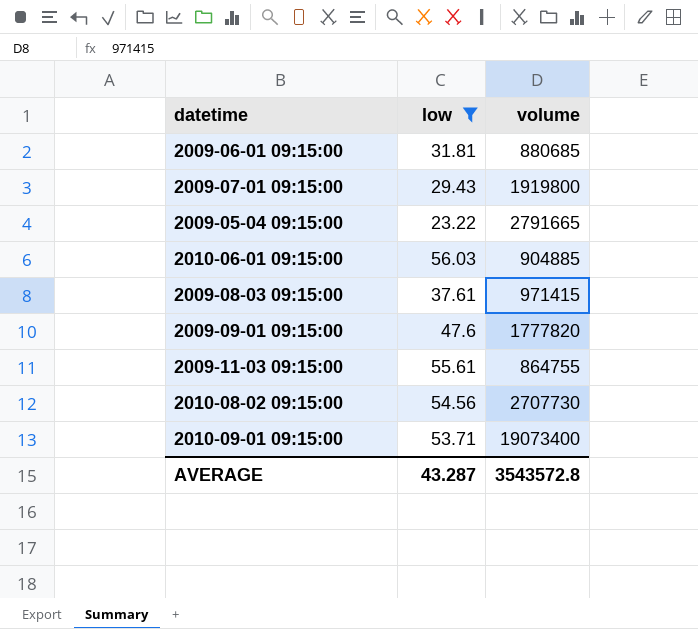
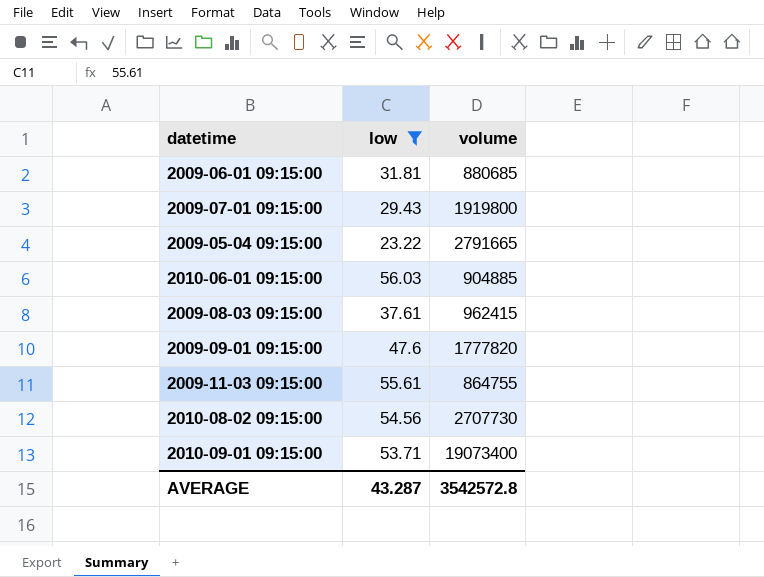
2009-08-03 09:15:00 | volume: 971415 -> 962415
AVERAGE | volume: 3543572.8 -> 3542572.8

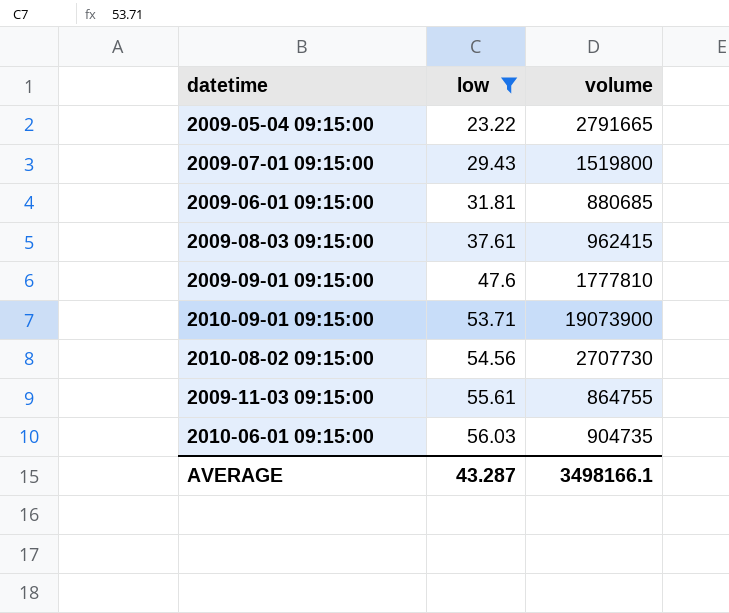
row order: none -> low ascending
2009-07-01 09:15:00 | volume: 1919800 -> 1519800
2009-09-01 09:15:00 | volume: 1777820 -> 1777810
2010-09-01 09:15:00 | volume: 19073400 -> 19073900
2010-06-01 09:15:00 | volume: 904885 -> 904735
AVERAGE | volume: 3542572.8 -> 3498166.1

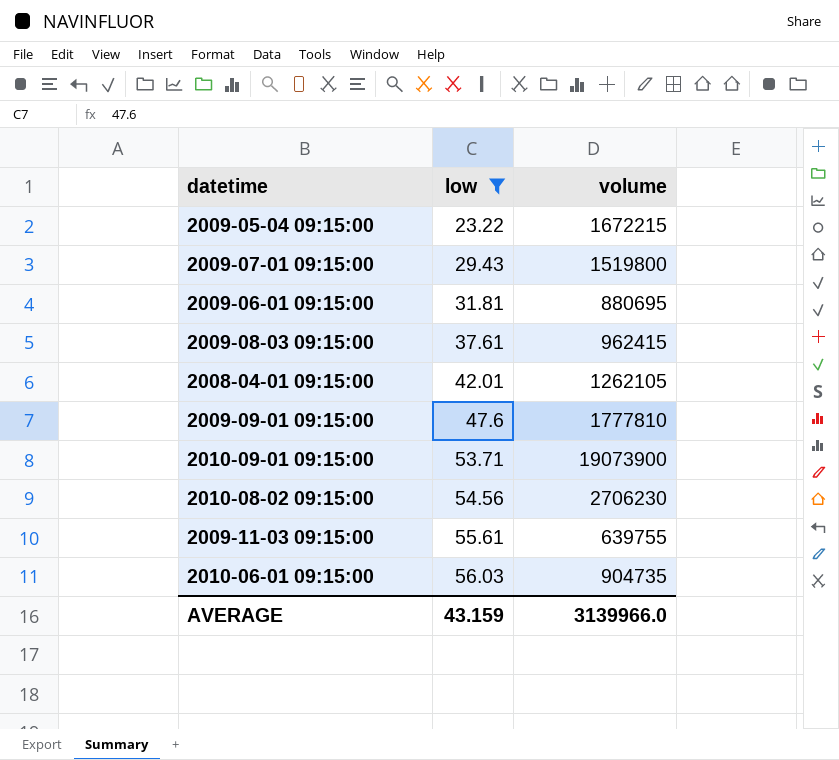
2009-05-04 09:15:00 | volume: 2791665 -> 1672215
2009-06-01 09:15:00 | volume: 880685 -> 880695
row 2008-04-01 09:15:00: none -> 42.01 | 1262105
2010-08-02 09:15:00 | volume: 2707730 -> 2706230
2009-11-03 09:15:00 | volume: 864755 -> 639755
AVERAGE | low: 43.287 -> 43.159
AVERAGE | volume: 3498166.1 -> 3139966.0

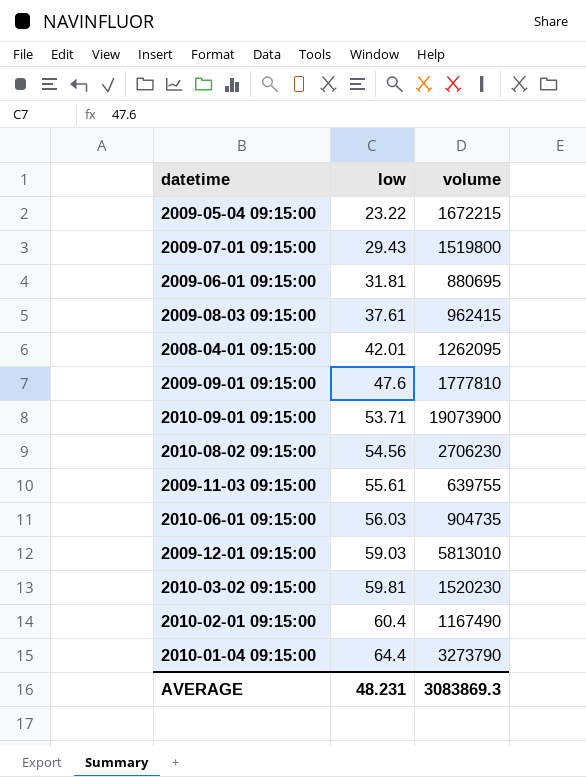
filter: low <= 56.03 -> none
2008-04-01 09:15:00 | volume: 1262105 -> 1262095
AVERAGE | low: 43.159 -> 48.231
AVERAGE | volume: 3139966.0 -> 3083869.3

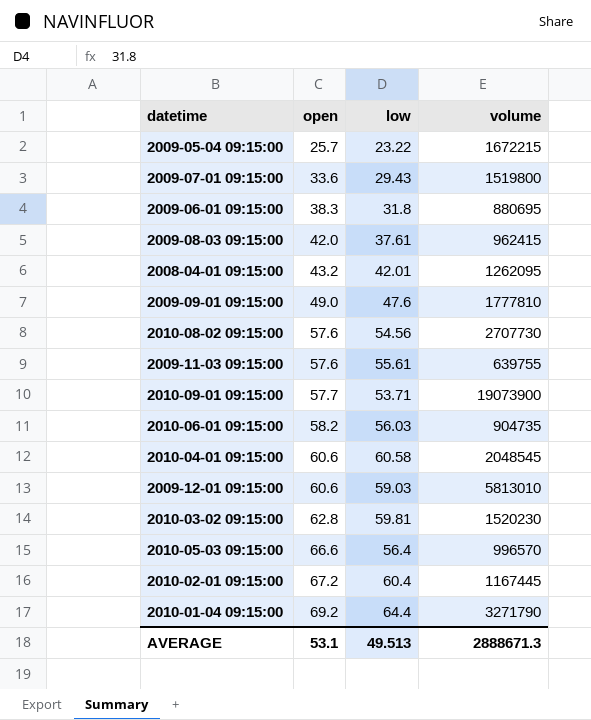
row order: low ascending -> open ascending
column open | position: none -> 2
2009-06-01 09:15:00 | low: 31.81 -> 31.8
2010-08-02 09:15:00 | volume: 2706230 -> 2707730
row 2010-04-01 09:15:00: none -> 60.6 | 60.58 | 2048545
row 2010-05-03 09:15:00: none -> 66.6 | 56.4 | 996570
2010-02-01 09:15:00 | volume: 1167490 -> 1167445
2010-01-04 09:15:00 | volume: 3273790 -> 3271790
AVERAGE | low: 48.231 -> 49.513
AVERAGE | volume: 3083869.3 -> 2888671.3

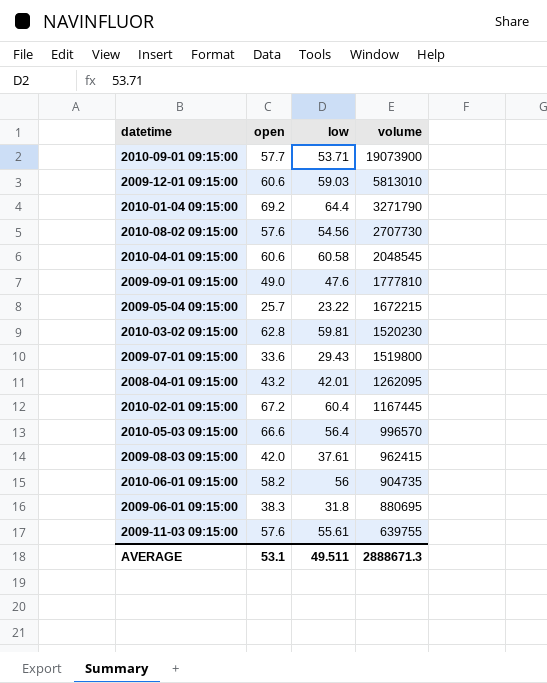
row order: open ascending -> volume descending
2010-06-01 09:15:00 | low: 56.03 -> 56
AVERAGE | low: 49.513 -> 49.511

